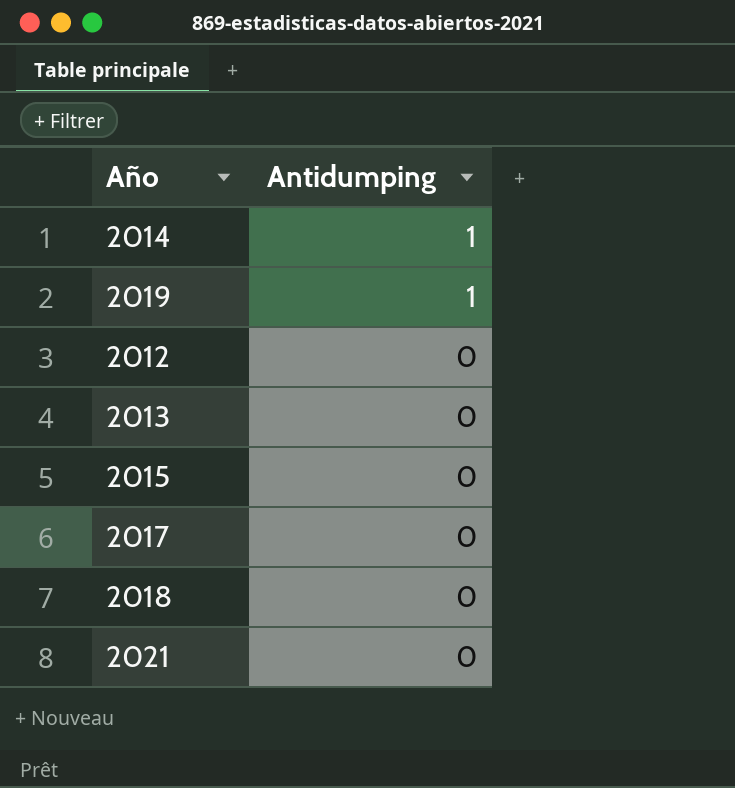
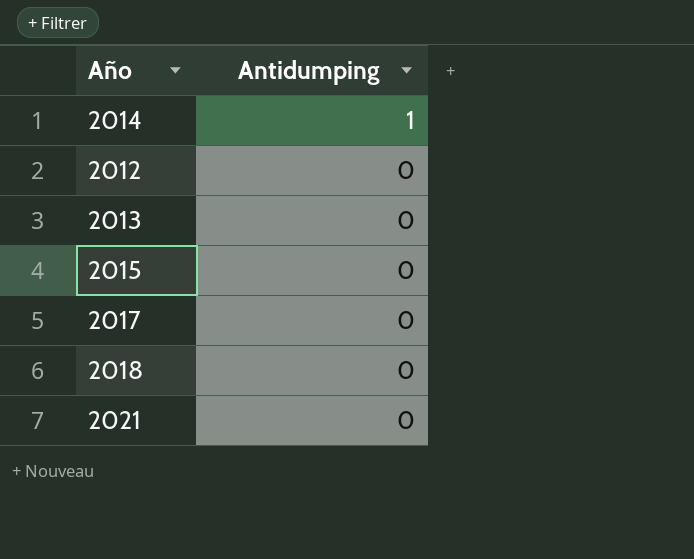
row 2019: 1 -> none

